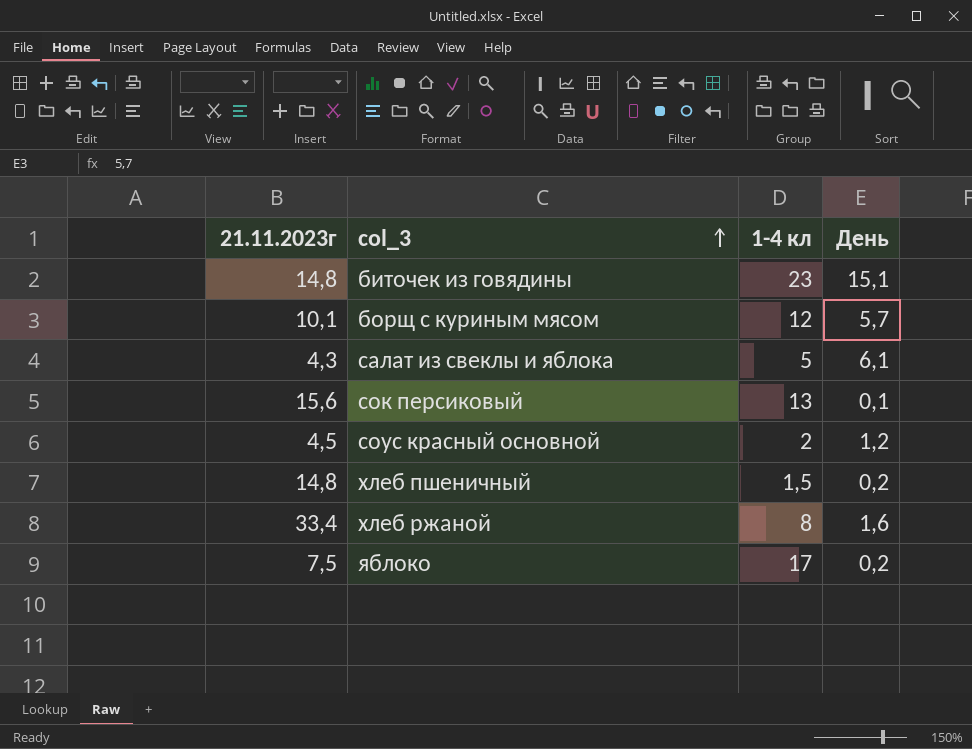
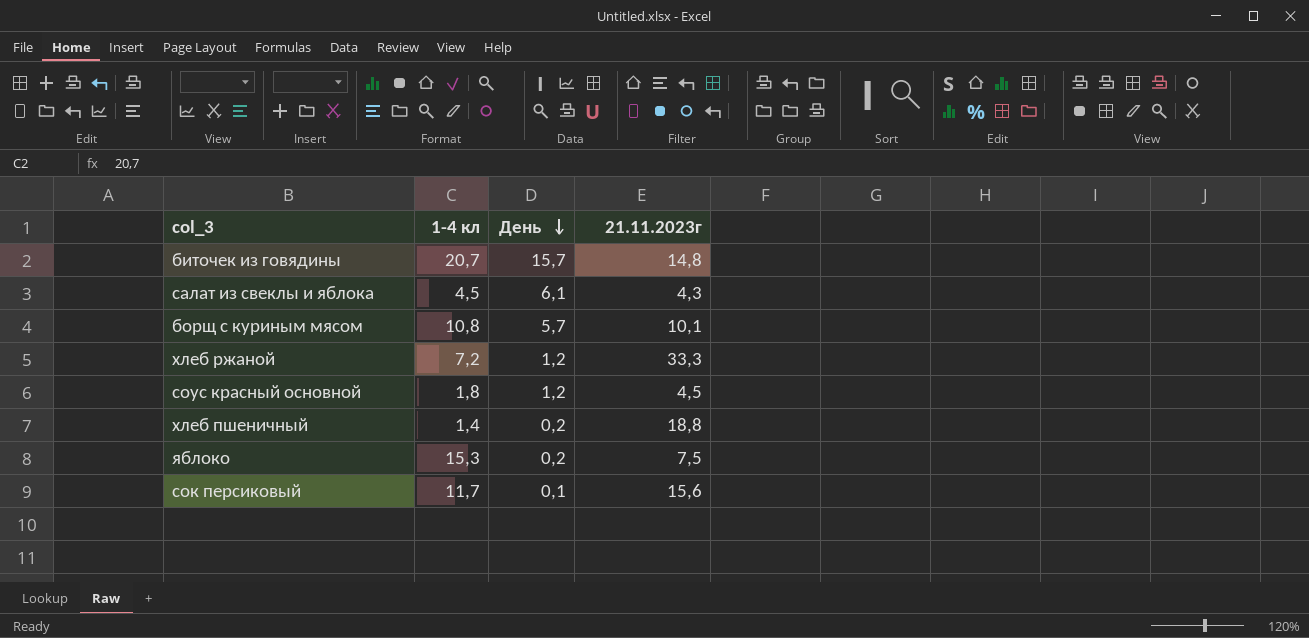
row order: col_3 ascending -> День descending
column 21.11.2023г | position: 1 -> 4
биточек из говядины | 1-4 кл: 23 -> 20,7
биточек из говядины | День: 15,1 -> 15,7
салат из свеклы и яблока | 1-4 кл: 5 -> 4,5
борщ с куриным мясом | 1-4 кл: 12 -> 10,8
хлеб ржаной | 1-4 кл: 8 -> 7,2
хлеб ржаной | День: 1,6 -> 1,2
хлеб ржаной | 21.11.2023г: 33,4 -> 33,3
соус красный основной | 1-4 кл: 2 -> 1,8
хлеб пшеничный | 1-4 кл: 1,5 -> 1,4
хлеб пшеничный | 21.11.2023г: 14,8 -> 18,8
яблоко | 1-4 кл: 17 -> 15,3
сок персиковый | 1-4 кл: 13 -> 11,7

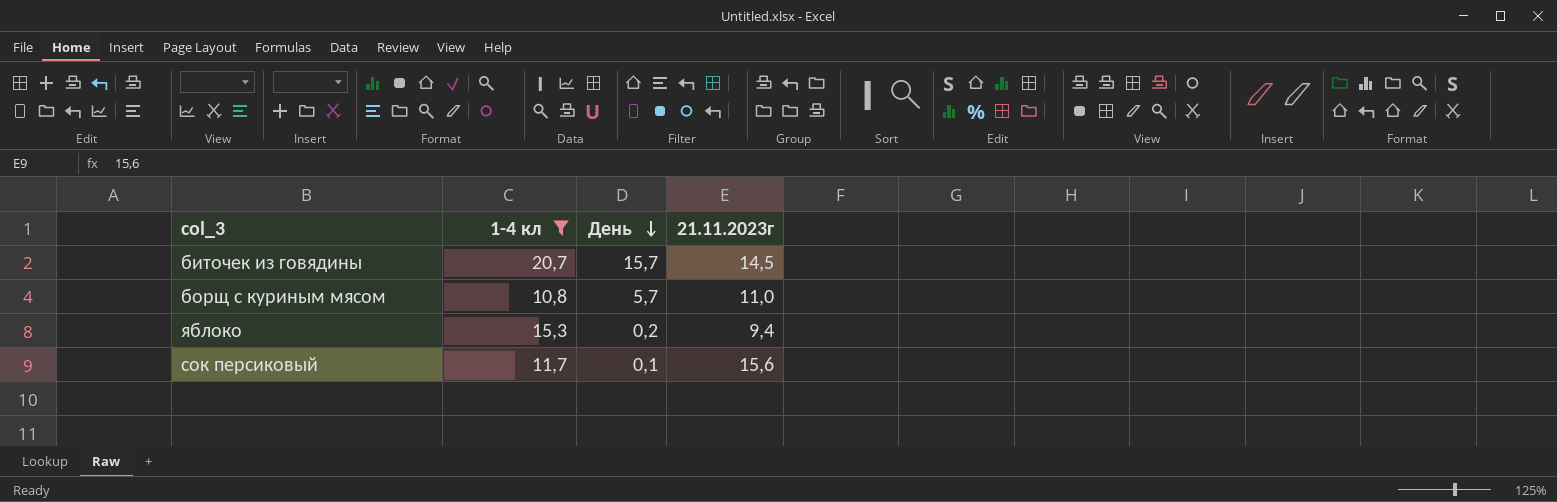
filter: none -> 1-4 кл >= 10,8
биточек из говядины | 21.11.2023г: 14,8 -> 14,5
борщ с куриным мясом | 21.11.2023г: 10,1 -> 11,0
яблоко | 21.11.2023г: 7,5 -> 9,4

